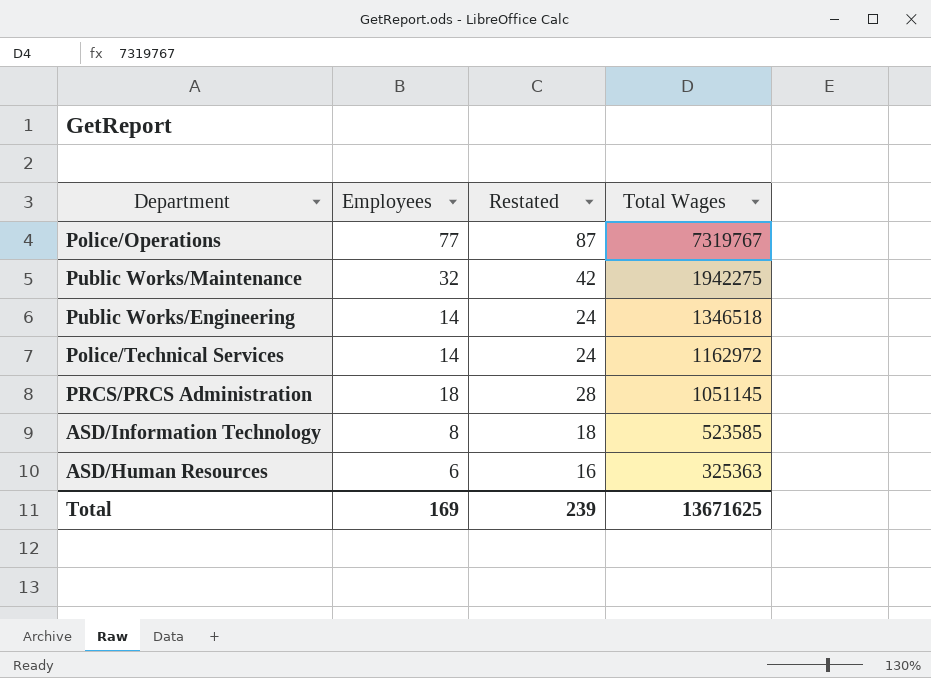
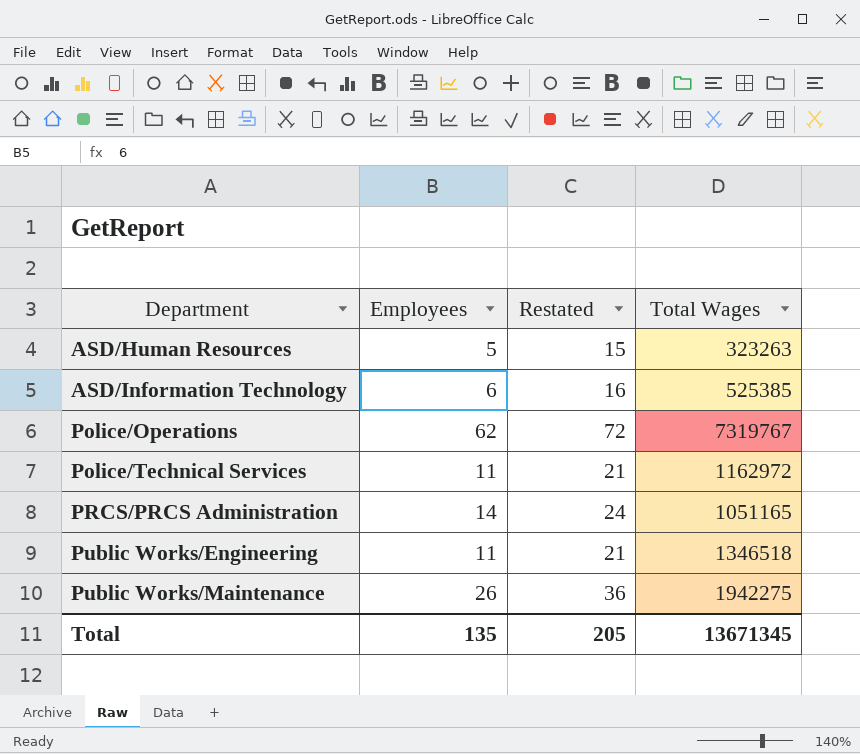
row order: Total Wages descending -> Department ascending
ASD/Human Resources | Employees: 6 -> 5
ASD/Human Resources | Restated: 16 -> 15
ASD/Human Resources | Total Wages: 325363 -> 323263
ASD/Information Technology | Employees: 8 -> 6
ASD/Information Technology | Restated: 18 -> 16
ASD/Information Technology | Total Wages: 523585 -> 525385
Police/Operations | Employees: 77 -> 62
Police/Operations | Restated: 87 -> 72
Police/Technical Services | Employees: 14 -> 11
Police/Technical Services | Restated: 24 -> 21
PRCS/PRCS Administration | Employees: 18 -> 14
PRCS/PRCS Administration | Restated: 28 -> 24
PRCS/PRCS Administration | Total Wages: 1051145 -> 1051165
Public Works/Engineering | Employees: 14 -> 11
Public Works/Engineering | Restated: 24 -> 21
Public Works/Maintenance | Employees: 32 -> 26
Public Works/Maintenance | Restated: 42 -> 36
Total | Employees: 169 -> 135
Total | Restated: 239 -> 205
Total | Total Wages: 13671625 -> 13671345

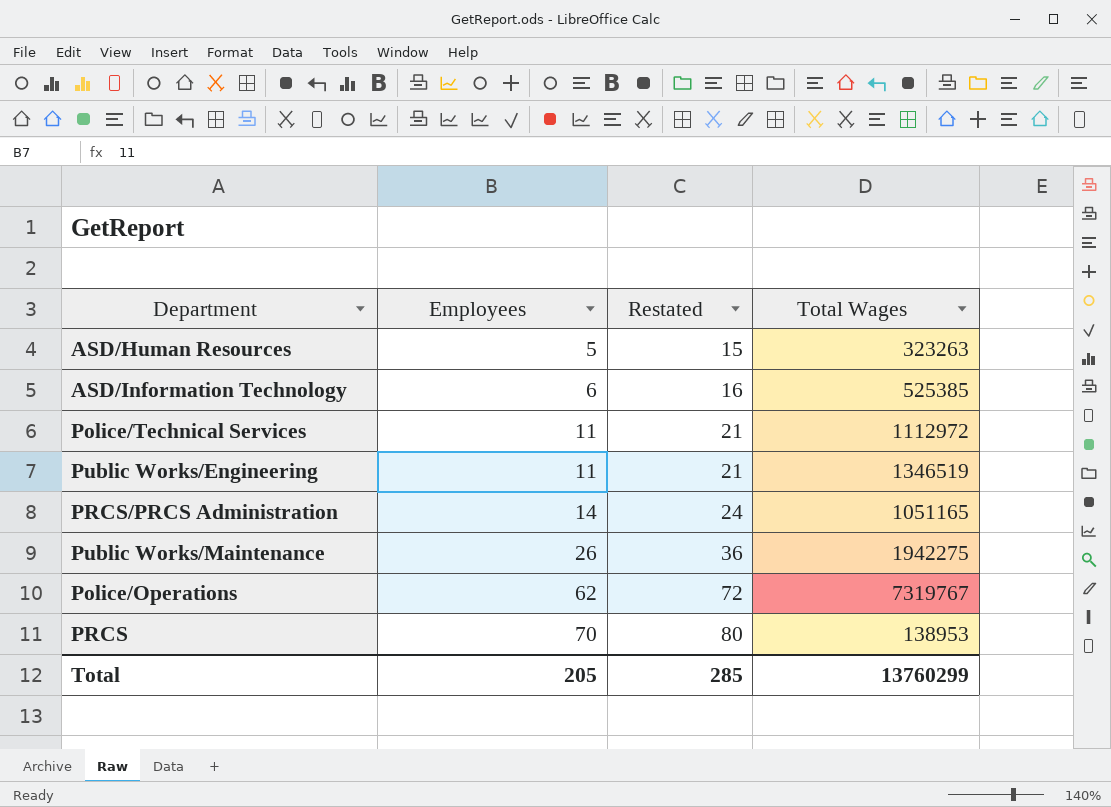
row order: Department ascending -> Employees ascending
Police/Technical Services | Total Wages: 1162972 -> 1112972
Public Works/Engineering | Total Wages: 1346518 -> 1346519
row PRCS: none -> 70 | 80 | 138953
Total | Employees: 135 -> 205
Total | Restated: 205 -> 285
Total | Total Wages: 13671345 -> 13760299

